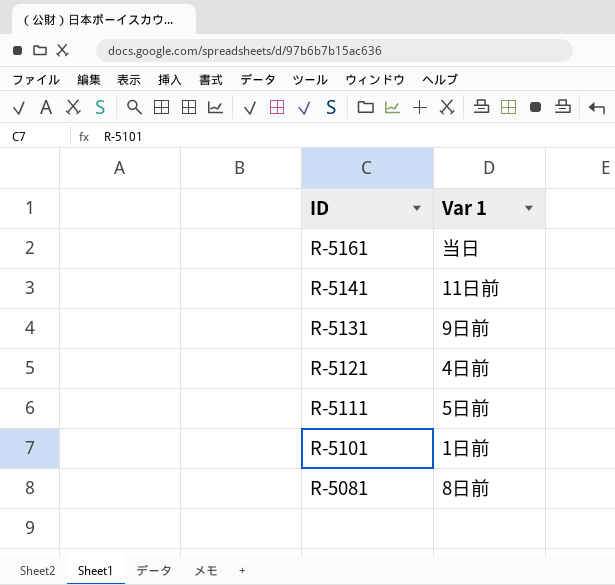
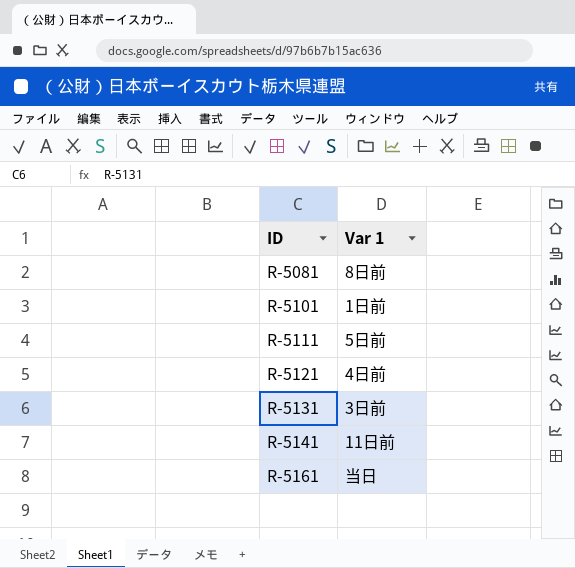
row order: ID descending -> ID ascending
R-5131 | Var 1: 9日前 -> 3日前

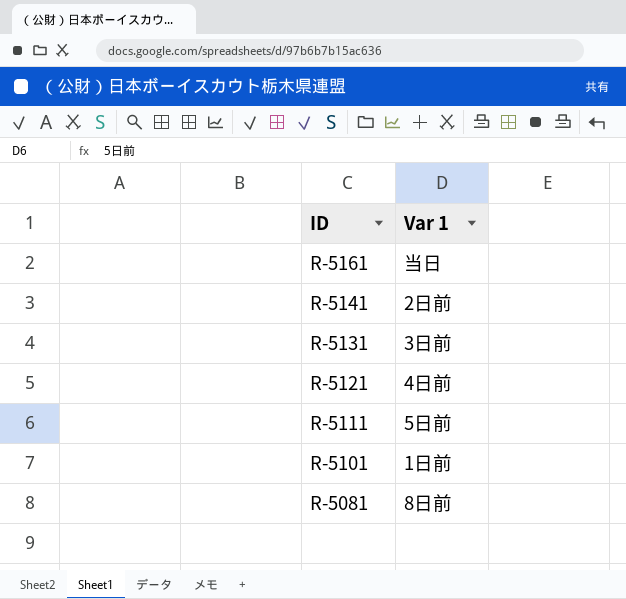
row order: ID ascending -> ID descending
R-5141 | Var 1: 11日前 -> 2日前

